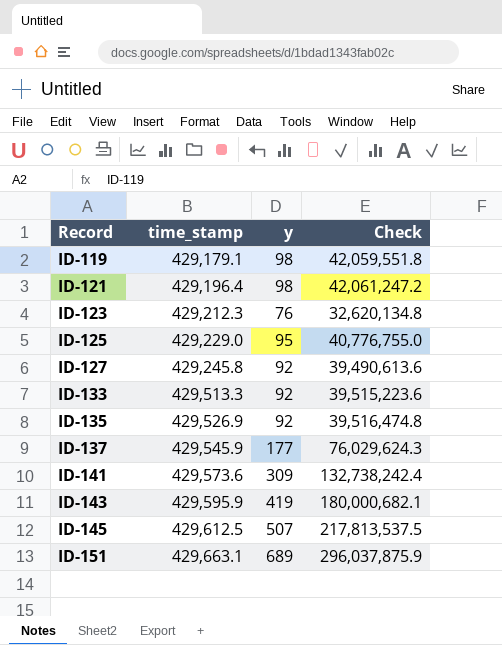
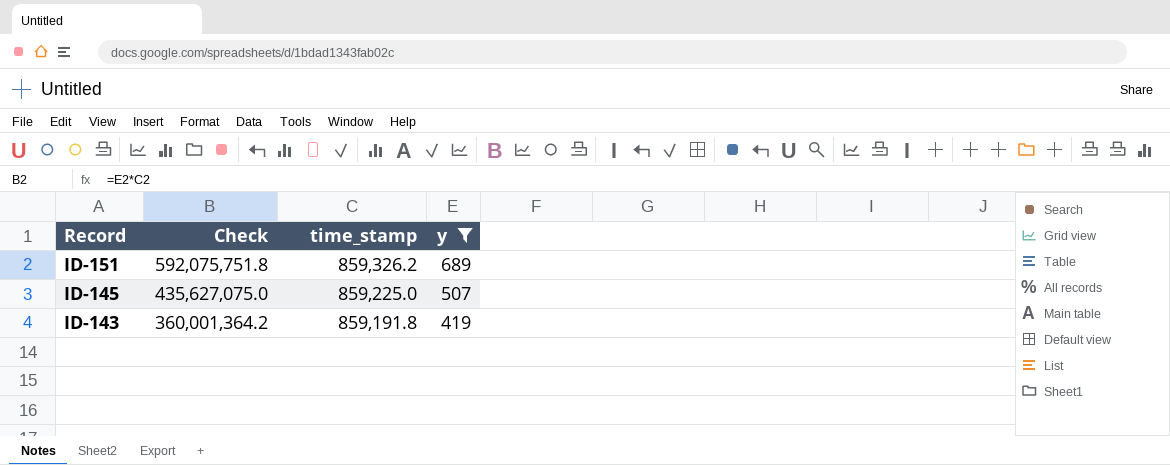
filter: none -> y >= 419
row order: Record ascending -> Record descending
column Check | position: 4 -> 2
ID-151 | Check: 296,037,875.9 -> 592,075,751.8
ID-151 | time_stamp: 429,663.1 -> 859,326.2
ID-145 | Check: 217,813,537.5 -> 435,627,075.0
ID-145 | time_stamp: 429,612.5 -> 859,225.0
ID-143 | Check: 180,000,682.1 -> 360,001,364.2
ID-143 | time_stamp: 429,595.9 -> 859,191.8

